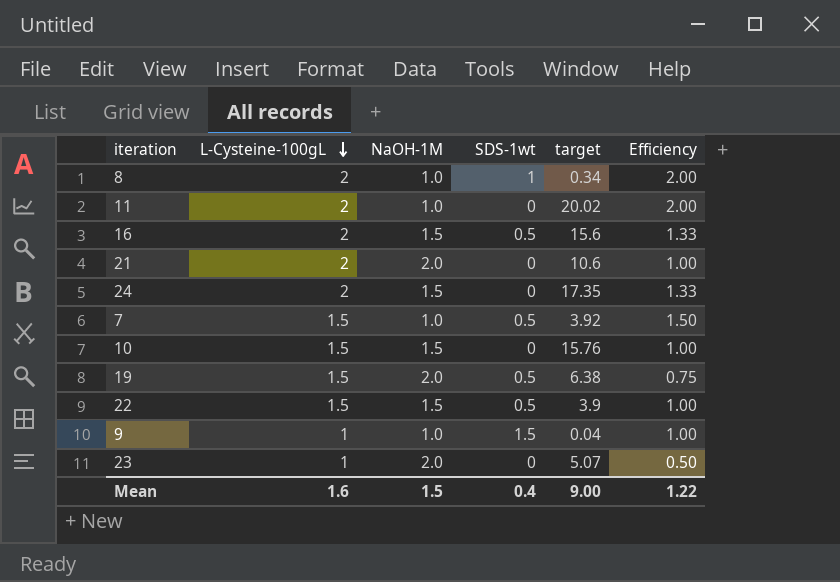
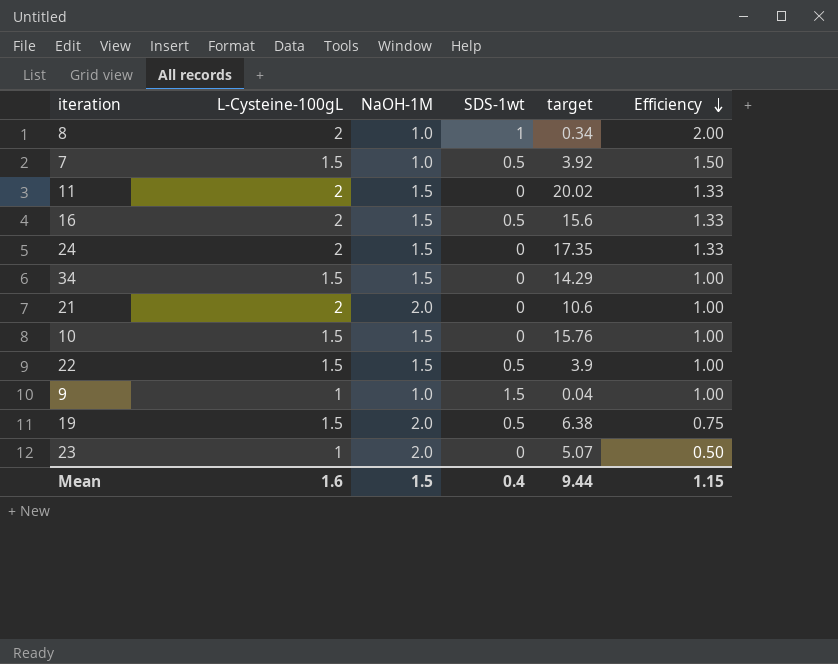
row order: L-Cysteine-100gL descending -> Efficiency descending
11 | NaOH-1M: 1.0 -> 1.5
11 | Efficiency: 2.00 -> 1.33
row 34: none -> 1.5 | 1.5 | 0 | 14.29 | 1.00
Mean | target: 9.00 -> 9.44
Mean | Efficiency: 1.22 -> 1.15

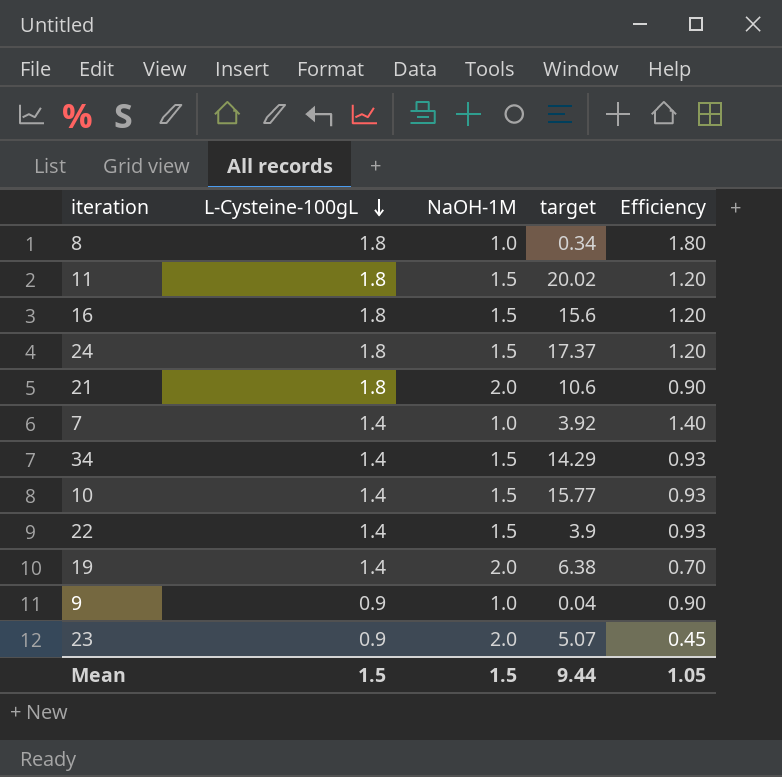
row order: Efficiency descending -> L-Cysteine-100gL descending
column SDS-1wt | position: 4 -> none
8 | L-Cysteine-100gL: 2 -> 1.8
8 | Efficiency: 2.00 -> 1.80
11 | L-Cysteine-100gL: 2 -> 1.8
11 | Efficiency: 1.33 -> 1.20
16 | L-Cysteine-100gL: 2 -> 1.8
16 | Efficiency: 1.33 -> 1.20
24 | L-Cysteine-100gL: 2 -> 1.8
24 | target: 17.35 -> 17.37
24 | Efficiency: 1.33 -> 1.20
21 | L-Cysteine-100gL: 2 -> 1.8
21 | Efficiency: 1.00 -> 0.90
7 | L-Cysteine-100gL: 1.5 -> 1.4
7 | Efficiency: 1.50 -> 1.40
34 | L-Cysteine-100gL: 1.5 -> 1.4
34 | Efficiency: 1.00 -> 0.93
10 | L-Cysteine-100gL: 1.5 -> 1.4
10 | target: 15.76 -> 15.77
10 | Efficiency: 1.00 -> 0.93
22 | L-Cysteine-100gL: 1.5 -> 1.4
22 | Efficiency: 1.00 -> 0.93
19 | L-Cysteine-100gL: 1.5 -> 1.4
19 | Efficiency: 0.75 -> 0.70
9 | L-Cysteine-100gL: 1 -> 0.9
9 | Efficiency: 1.00 -> 0.90
23 | L-Cysteine-100gL: 1 -> 0.9
23 | Efficiency: 0.50 -> 0.45
Mean | L-Cysteine-100gL: 1.6 -> 1.5
Mean | Efficiency: 1.15 -> 1.05

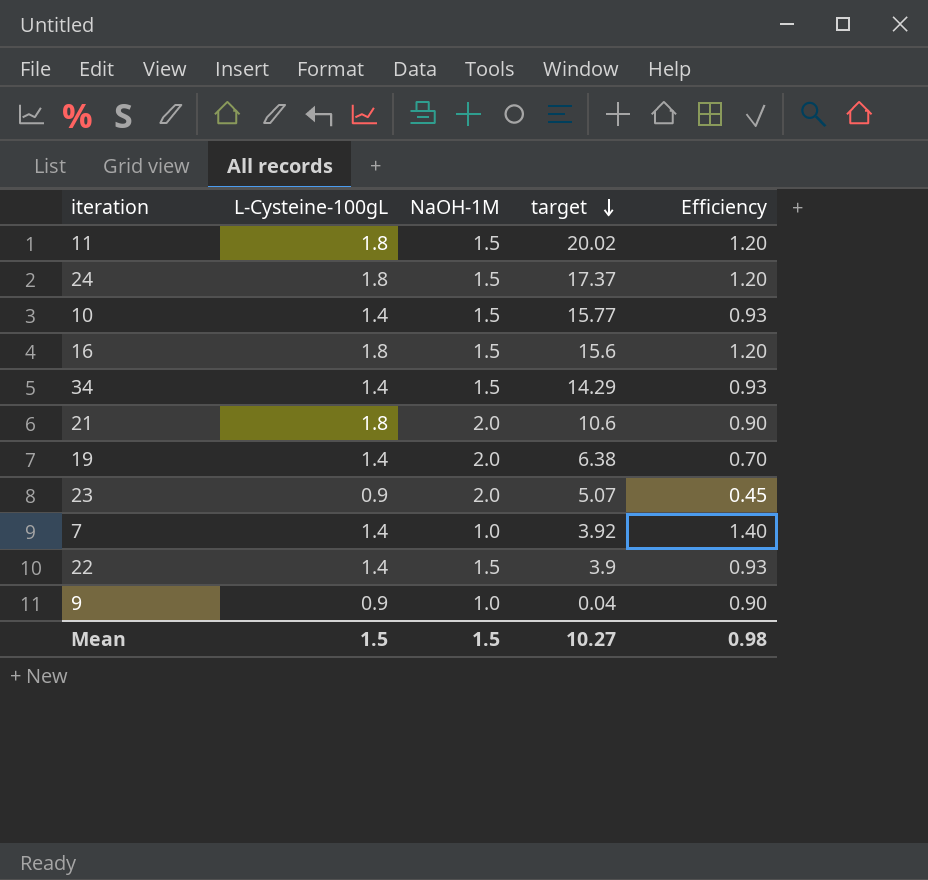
row order: L-Cysteine-100gL descending -> target descending
row 8: 1.8 | 1.0 | 0.34 | 1.80 -> none
Mean | target: 9.44 -> 10.27
Mean | Efficiency: 1.05 -> 0.98

